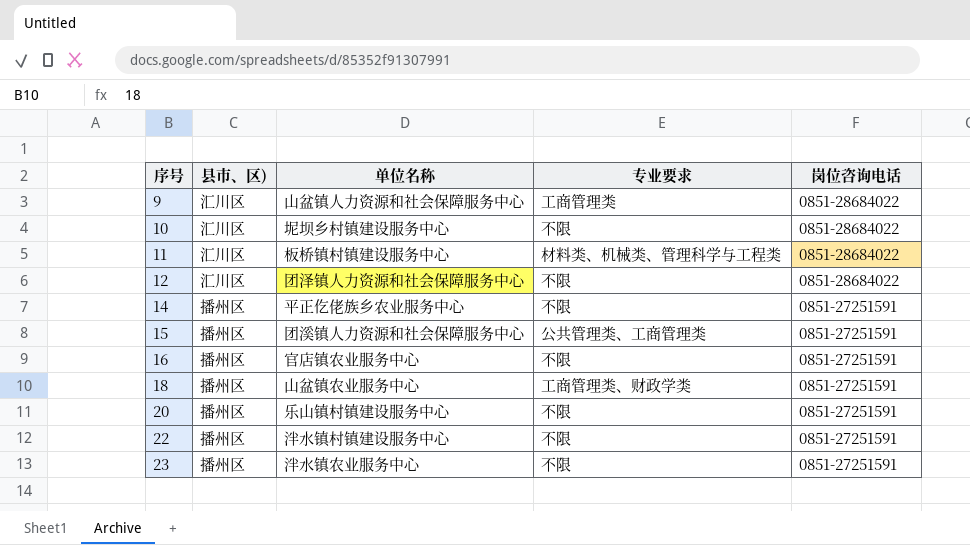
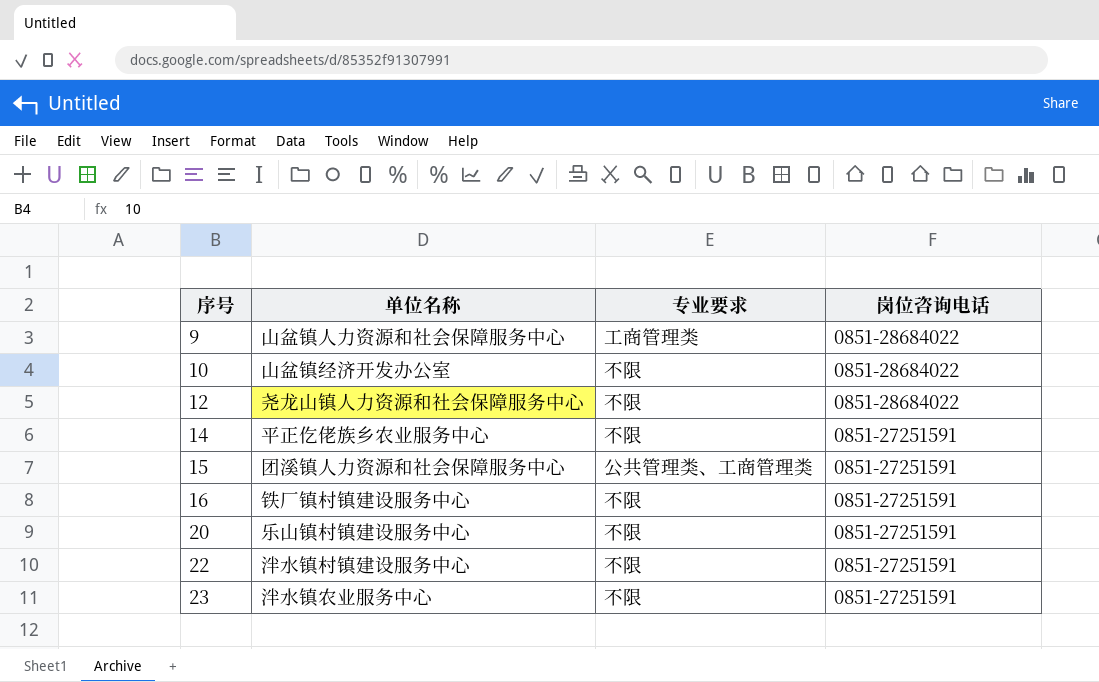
column 县市、区) | position: 2 -> none
row 11: 汇川区 | 板桥镇村镇建设服务中心 | 材料类、机械类、管理科学与工程类 | 0851-28684022 -> none
row 18: 播州区 | 山盆镇农业服务中心 | 工商管理类、财政学类 | 0851-27251591 -> none
10 | 单位名称: 坭坝乡村镇建设服务中心 -> 山盆镇经济开发办公室
12 | 单位名称: 团泽镇人力资源和社会保障服务中心 -> 尧龙山镇人力资源和社会保障服务中心
16 | 单位名称: 官店镇农业服务中心 -> 铁厂镇村镇建设服务中心

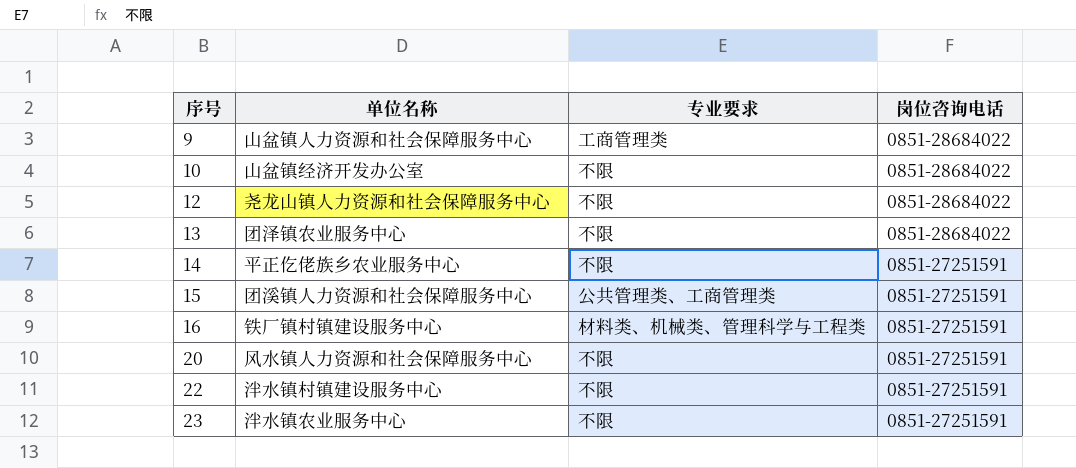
row 13: none -> 团泽镇农业服务中心 | 不限 | 0851-28684022
16 | 专业要求: 不限 -> 材料类、机械类、管理科学与工程类
20 | 单位名称: 乐山镇村镇建设服务中心 -> 风水镇人力资源和社会保障服务中心

